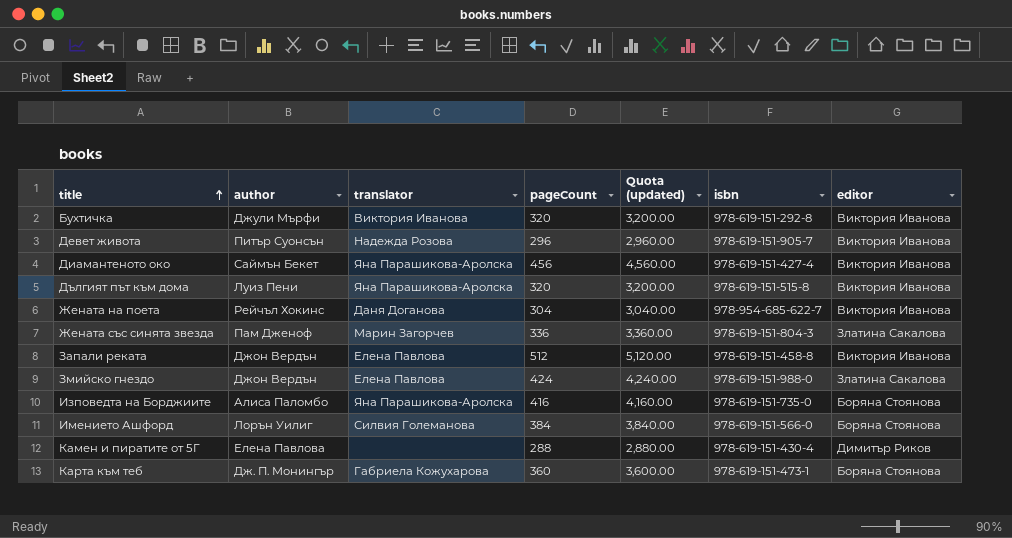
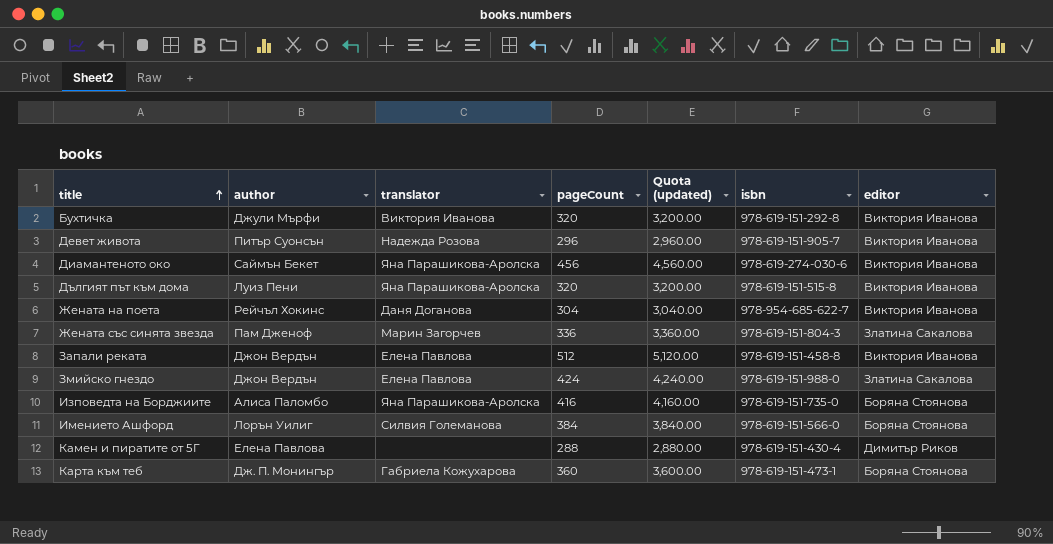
Диамантеното око | isbn: 978-619-151-427-4 -> 978-619-274-030-6

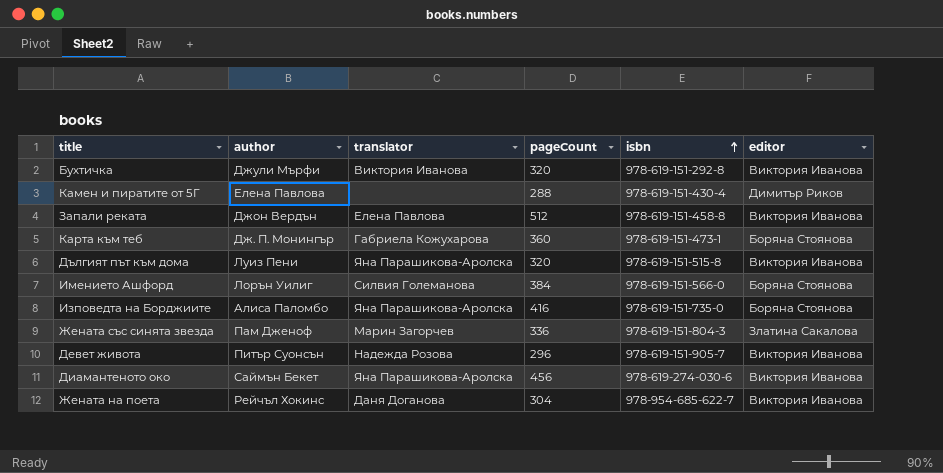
row order: title ascending -> isbn ascending
column Quota (updated) | formula: [pageCount] * 10 -> none
row Змийско гнездо: Джон Вердън | Елена Павлова | 424 | 4,240.00 | 978-619-151-988-0 | Златина Сакалова -> none

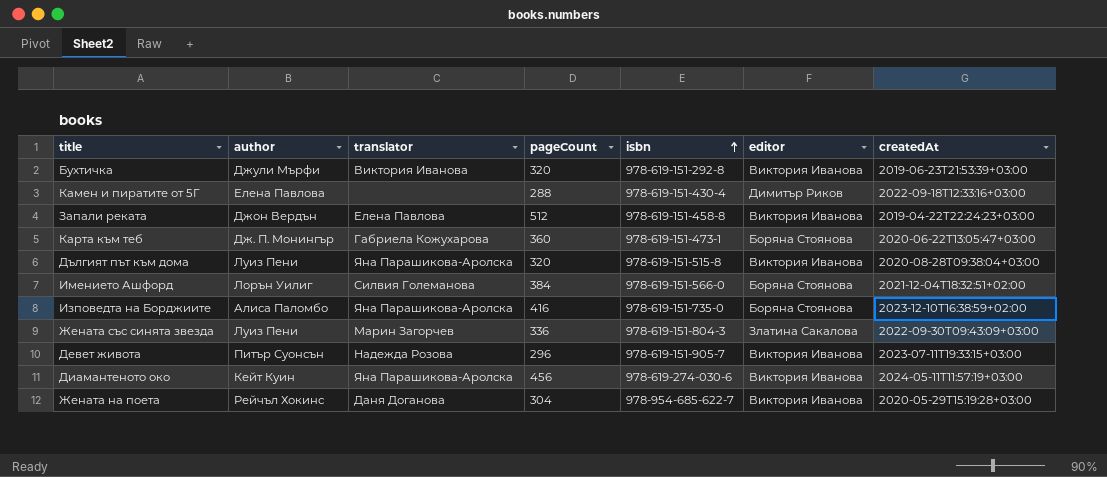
column createdAt | position: none -> 7
Жената със синята звезда | author: Пам Дженоф -> Луиз Пени
Диамантеното око | author: Саймън Бекет -> Кейт Куин

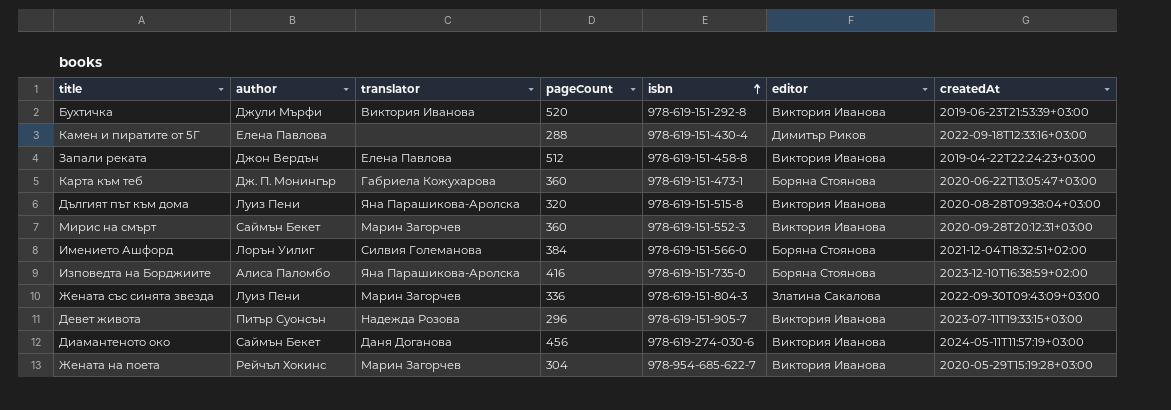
Бухтичка | pageCount: 320 -> 520
row Мирис на смърт: none -> Саймън Бекет | Марин Загорчев | 360 | 978-619-151-552-3 | Виктория Иванова | 2020-09-28T20:12:31+03:00
Диамантеното око | author: Кейт Куин -> Саймън Бекет
Диамантеното око | translator: Яна Парашикова-Аролска -> Даня Доганова
Жената на поета | translator: Даня Доганова -> Марин Загорчев

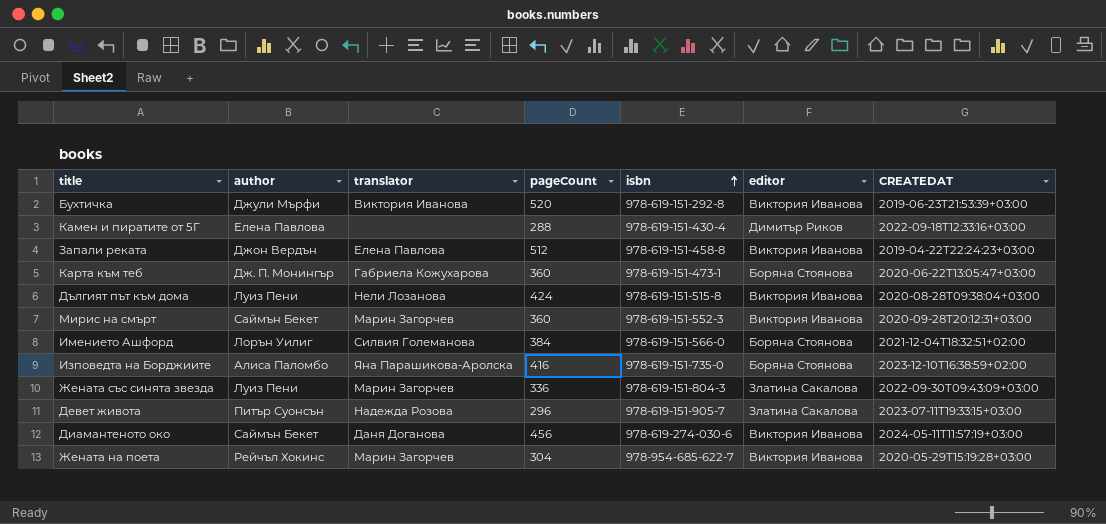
column name: createdAt -> CREATEDAT
Дългият път към дома | translator: Яна Парашикова-Аролска -> Нели Лозанова
Дългият път към дома | pageCount: 320 -> 424
Девет живота | editor: Виктория Иванова -> Златина Сакалова

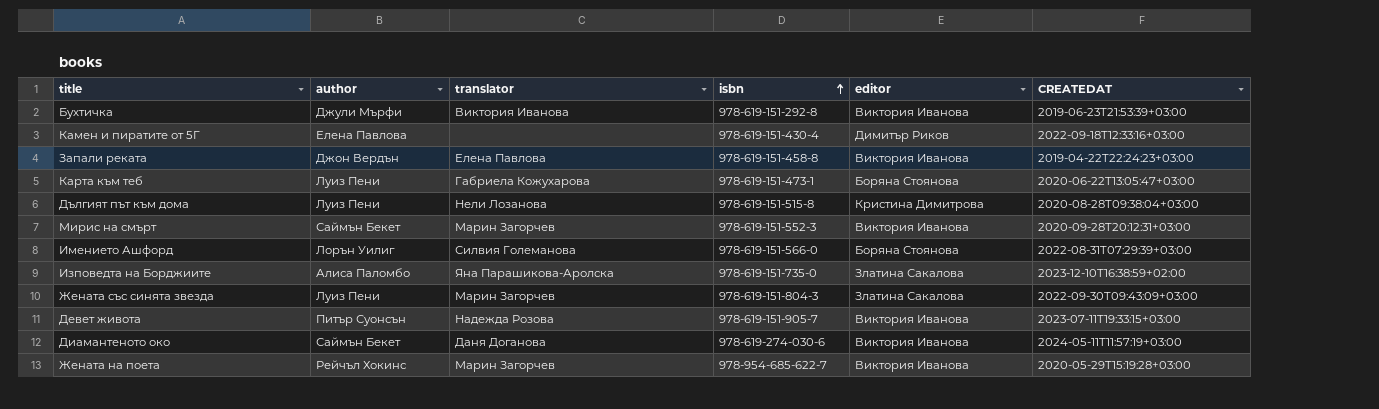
column pageCount | position: 4 -> none
Карта към теб | author: Дж. П. Монингър -> Луиз Пени
Дългият път към дома | editor: Виктория Иванова -> Кристина Димитрова
Имението Ашфорд | CREATEDAT: 2021-12-04T18:32:51+02:00 -> 2022-08-31T07:29:39+03:00
Изповедта на Борджиите | editor: Боряна Стоянова -> Златина Сакалова
Девет живота | editor: Златина Сакалова -> Виктория Иванова

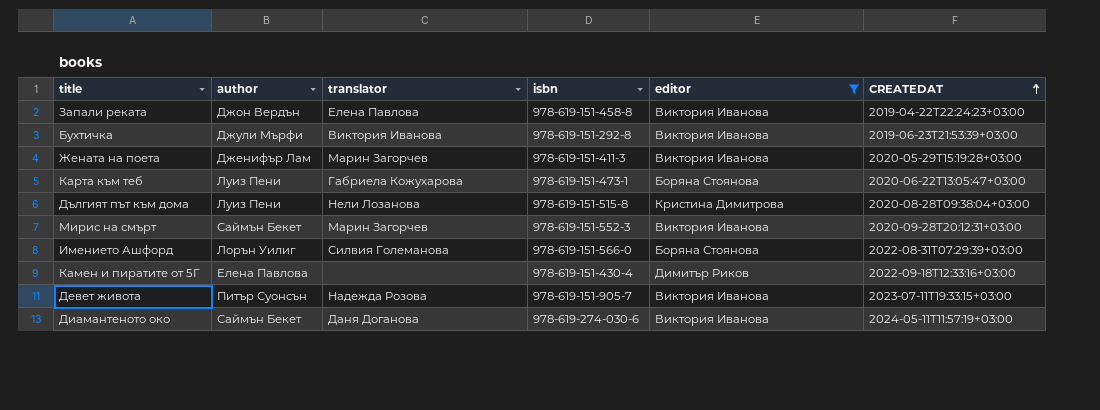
filter: none -> editor != Златина Сакалова
row order: isbn ascending -> CREATEDAT ascending
Жената на поета | author: Рейчъл Хокинс -> Дженифър Лам
Жената на поета | isbn: 978-954-685-622-7 -> 978-619-151-411-3

